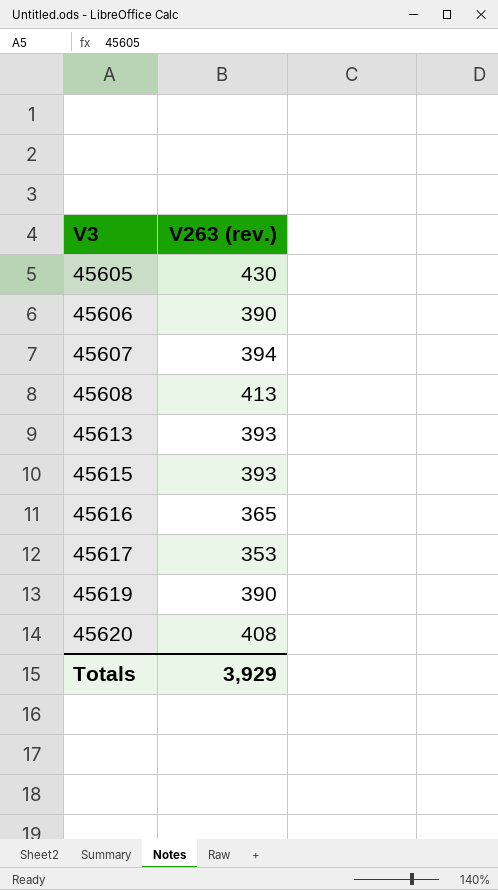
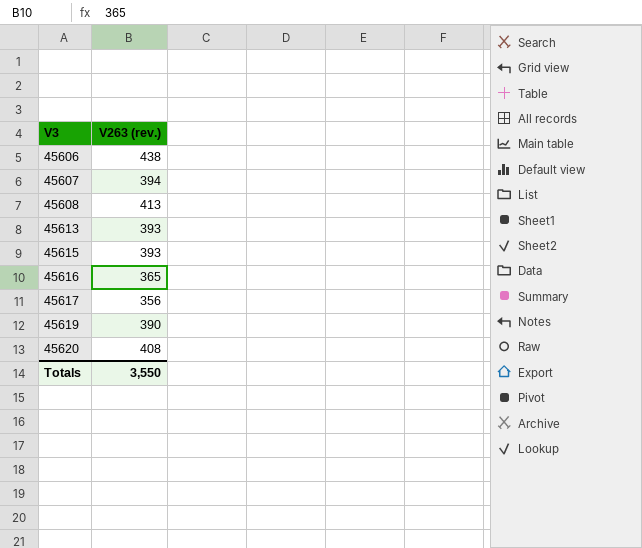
row 45605: 430 -> none
45606 | V263 (rev.): 390 -> 438
45617 | V263 (rev.): 353 -> 356
Totals | V263 (rev.): 3,929 -> 3,550

